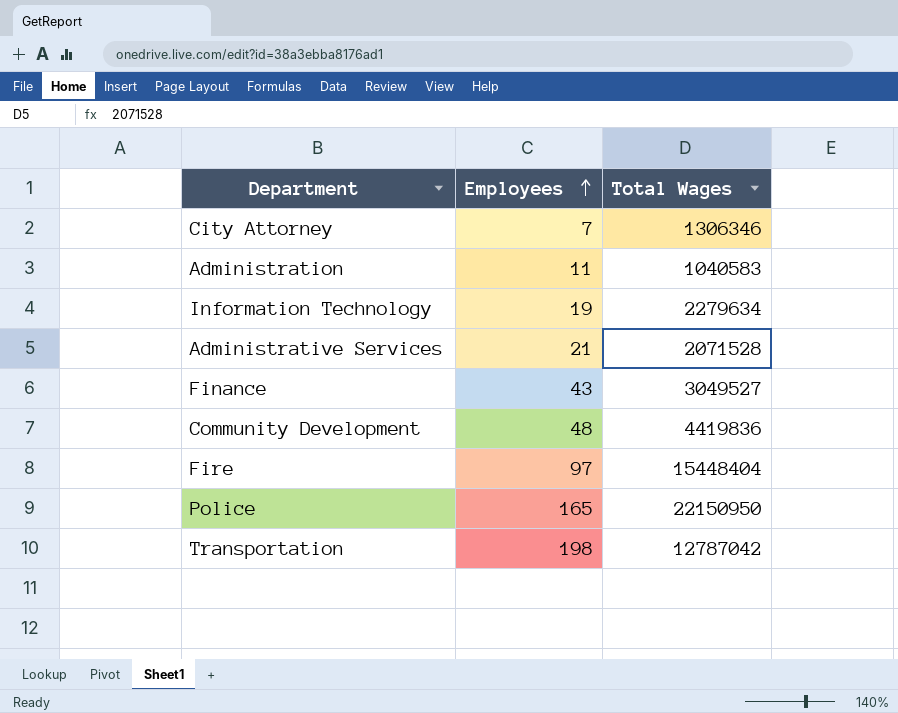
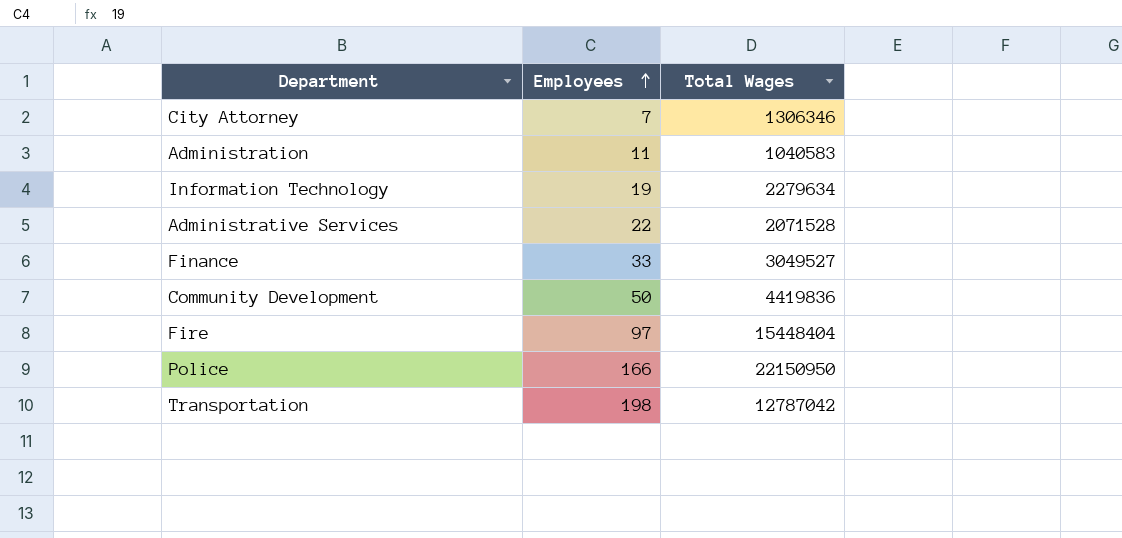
Administrative Services | Employees: 21 -> 22
Finance | Employees: 43 -> 33
Community Development | Employees: 48 -> 50
Police | Employees: 165 -> 166

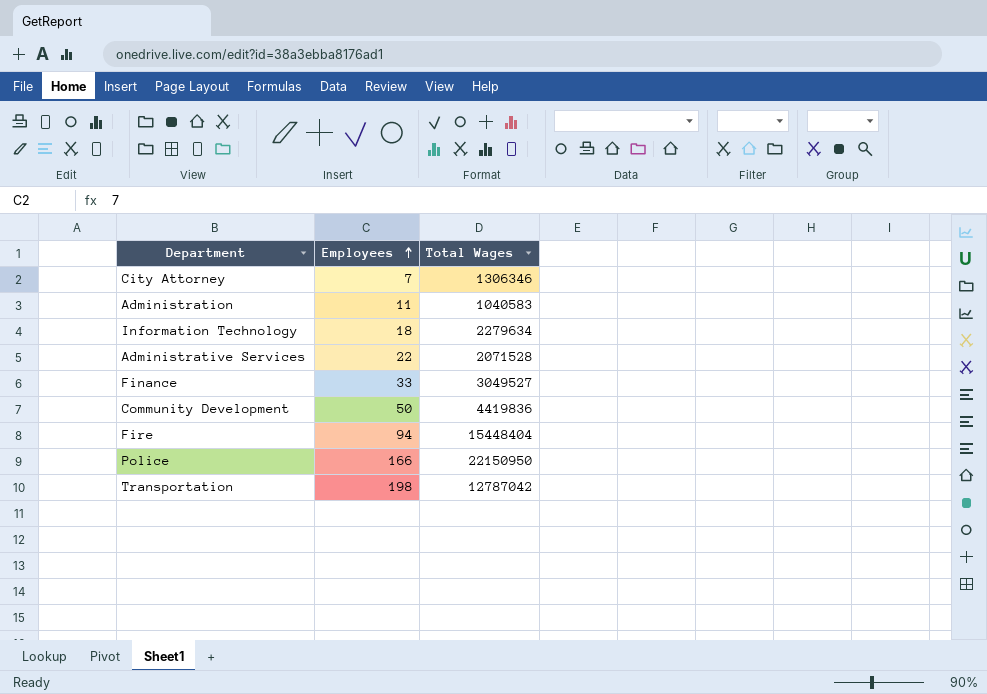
Information Technology | Employees: 19 -> 18
Fire | Employees: 97 -> 94

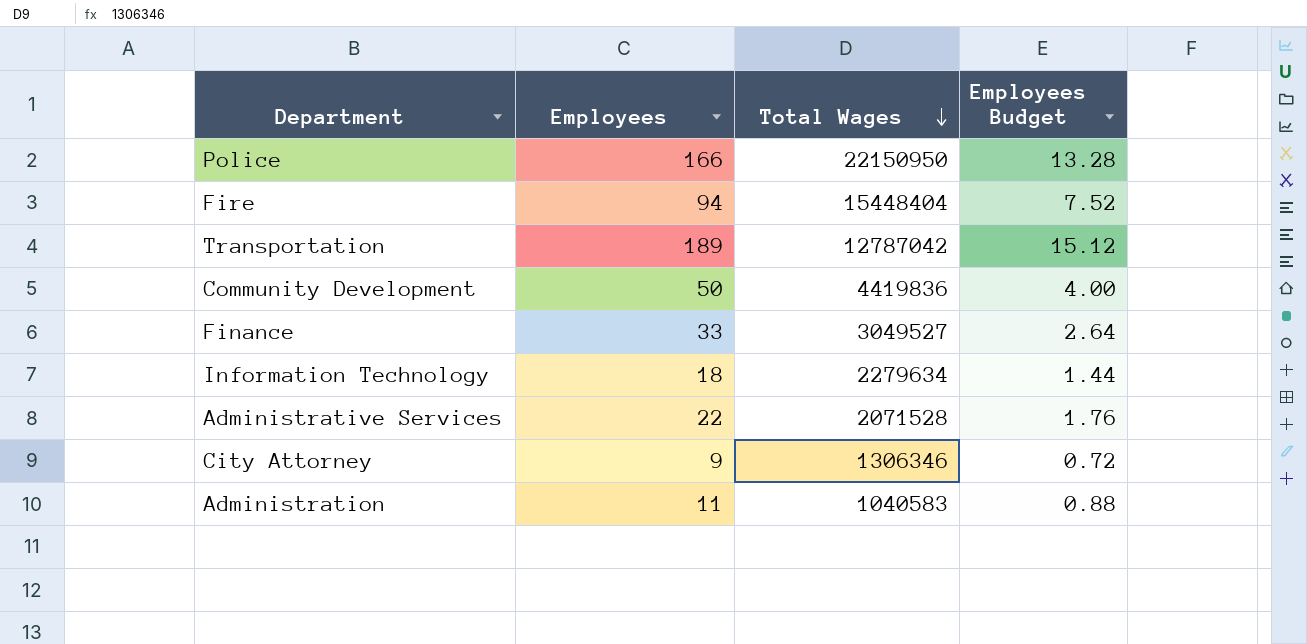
row order: Employees ascending -> Total Wages descending
column Employees Budget | formula: none -> [Employees] * 0.08
Transportation | Employees: 198 -> 189
City Attorney | Employees: 7 -> 9

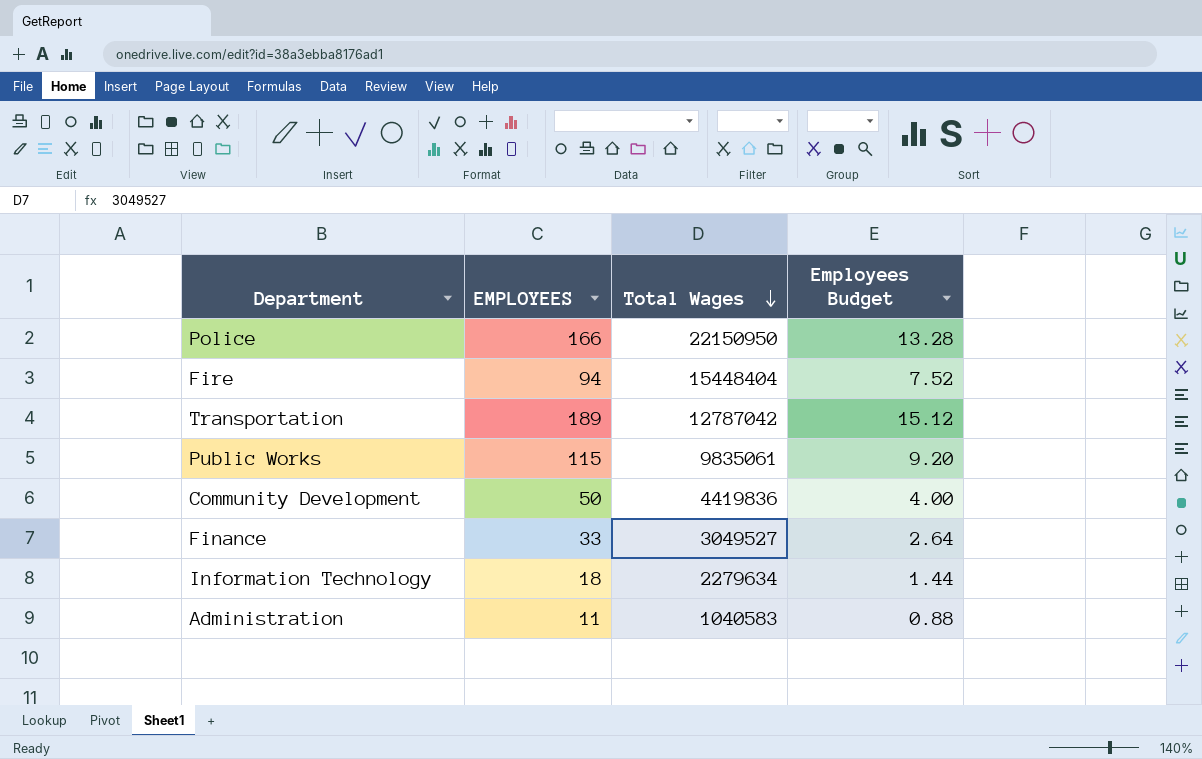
column name: Employees -> EMPLOYEES
row Administrative Services: 22 | 2071528 | 1.76 -> none
row City Attorney: 9 | 1306346 | 0.72 -> none
row Public Works: none -> 115 | 9835061 | 9.20

